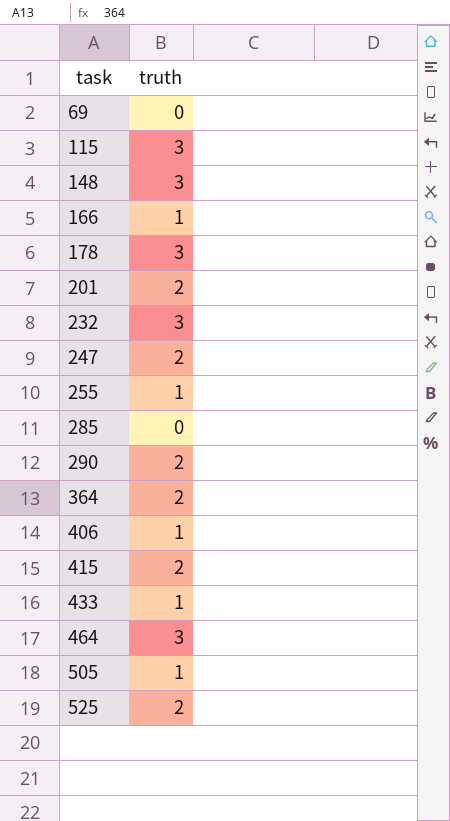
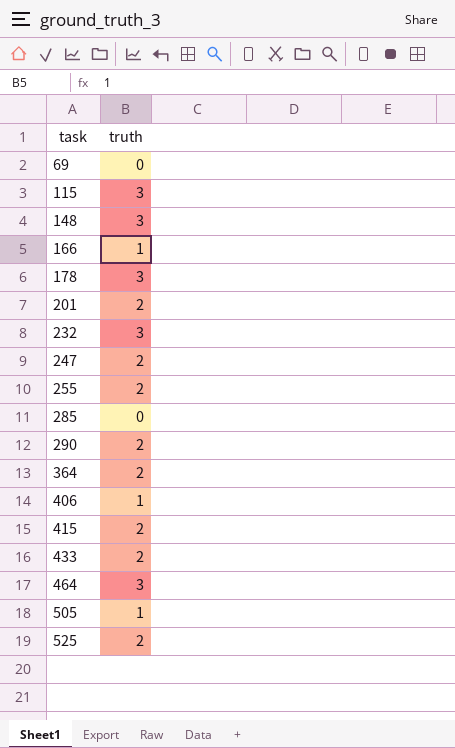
255 | truth: 1 -> 2
433 | truth: 1 -> 2

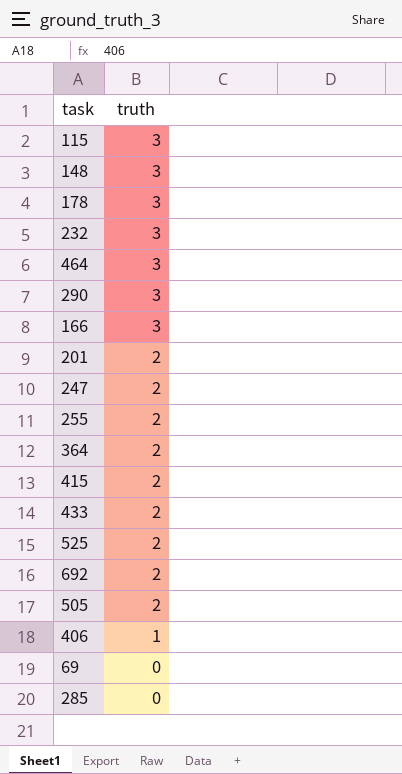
row order: task ascending -> truth descending
290 | truth: 2 -> 3
166 | truth: 1 -> 3
row 692: none -> 2
505 | truth: 1 -> 2

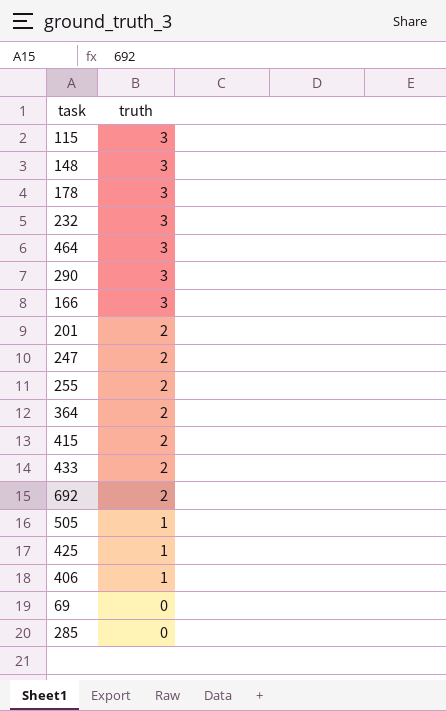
row 525: 2 -> none
505 | truth: 2 -> 1
row 425: none -> 1

